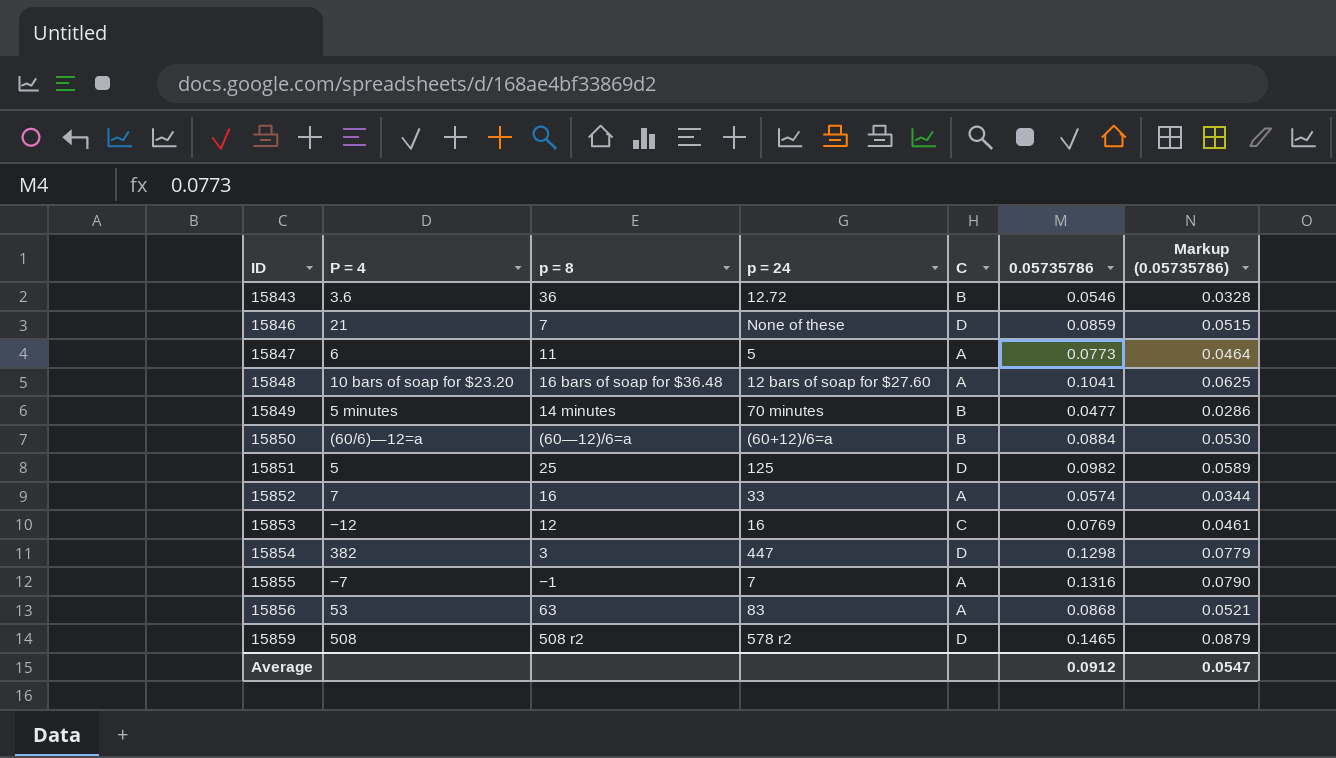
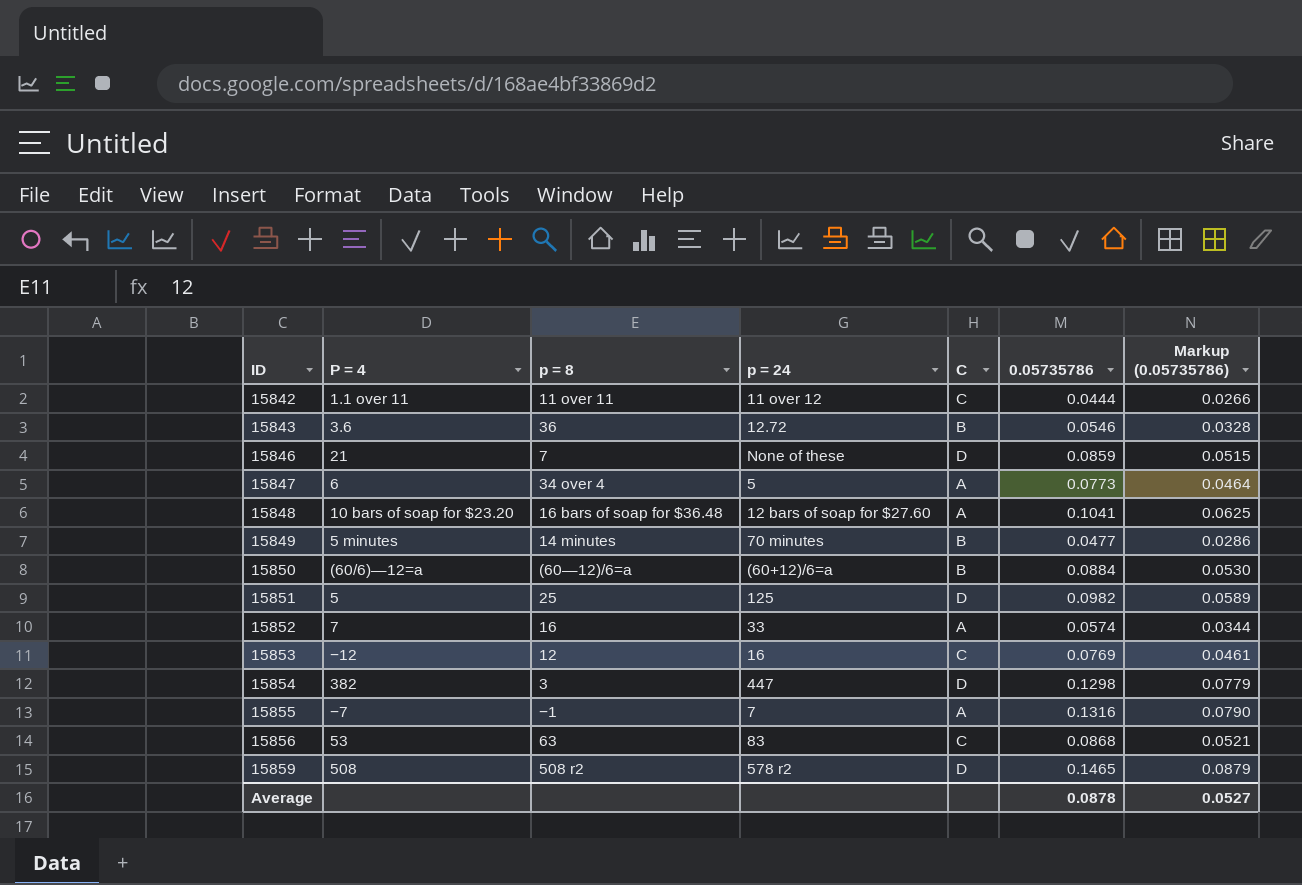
row 15842: none -> 1.1 over 11 | 11 over 11 | 11 over 12 | C | 0.0444 | 0.0266
15847 | p = 8: 11 -> 34 over 4
15856 | C: A -> C
Average | 0.05735786: 0.0912 -> 0.0878
Average | Markup (0.05735786): 0.0547 -> 0.0527

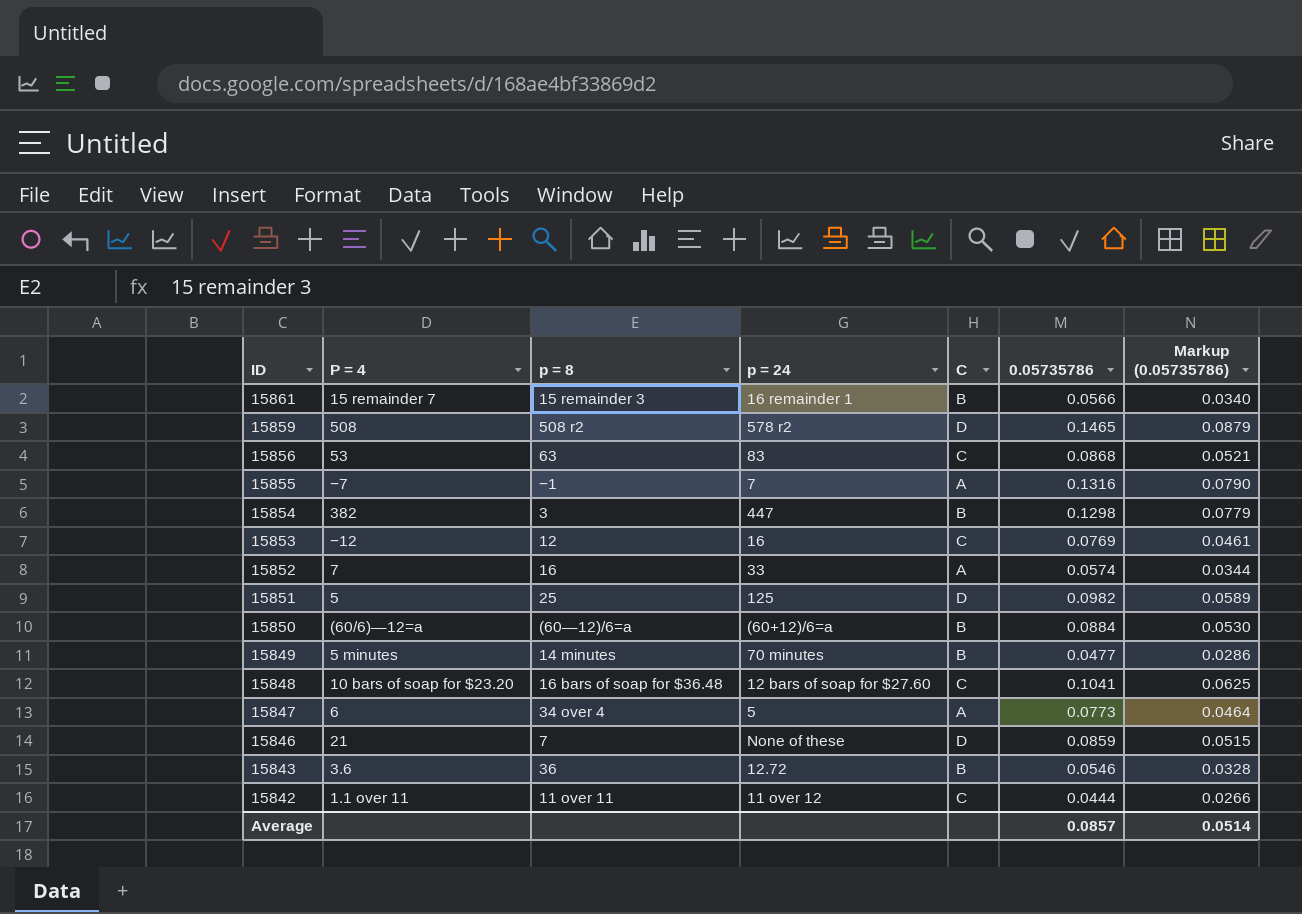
row order: ID ascending -> ID descending
row 15861: none -> 15 remainder 7 | 15 remainder 3 | 16 remainder 1 | B | 0.0566 | 0.0340
15854 | C: D -> B
15848 | C: A -> C
Average | 0.05735786: 0.0878 -> 0.0857
Average | Markup (0.05735786): 0.0527 -> 0.0514

